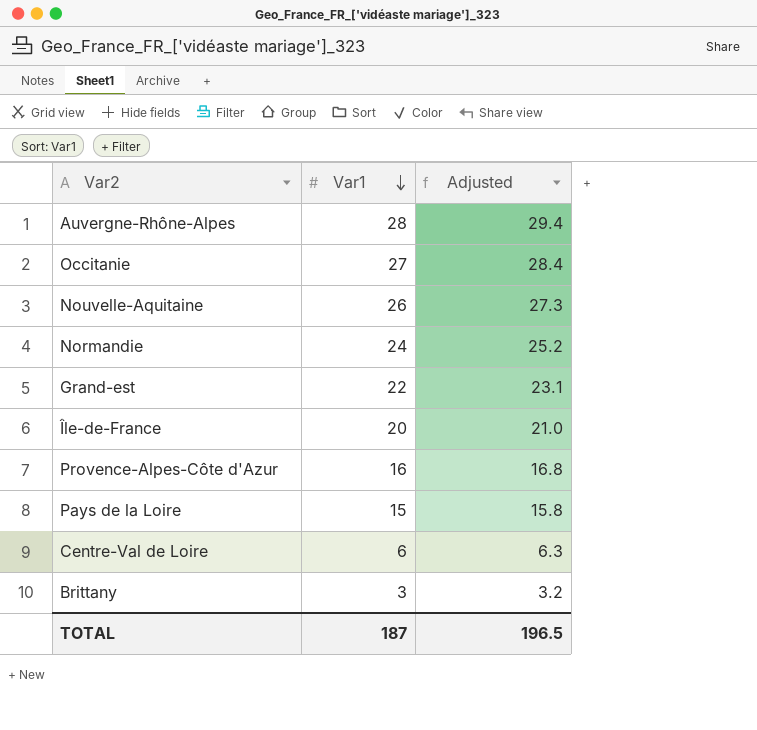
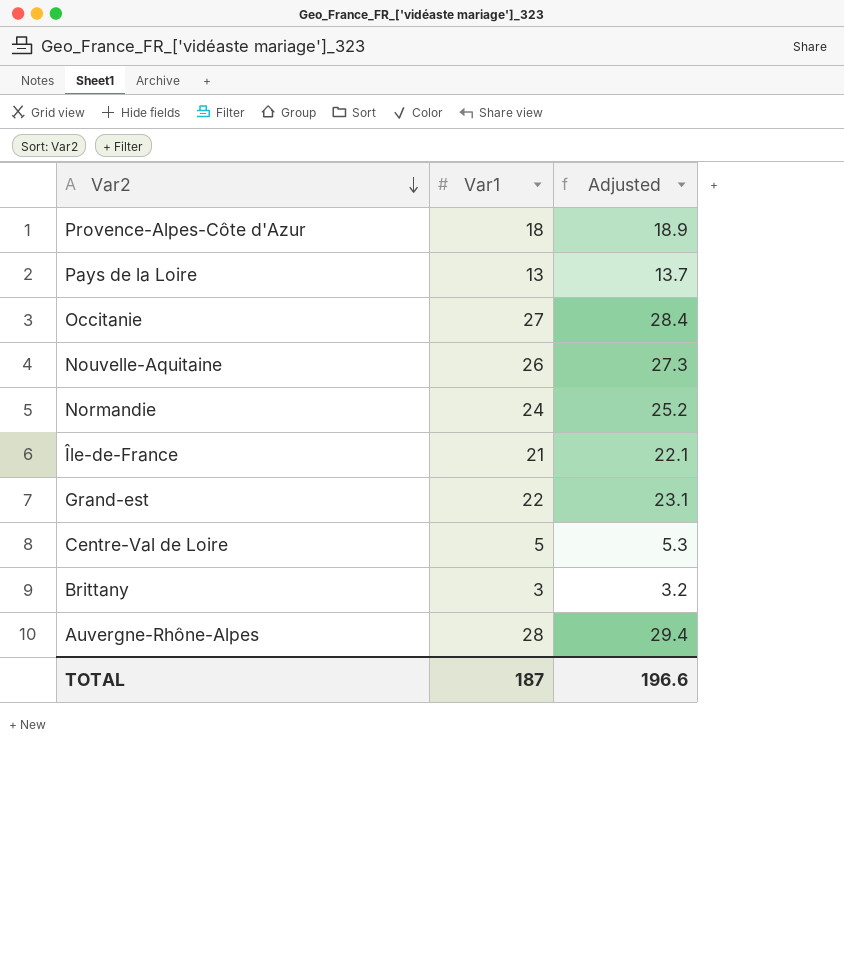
row order: Var1 descending -> Var2 descending
Provence-Alpes-Côte d'Azur | Var1: 16 -> 18
Provence-Alpes-Côte d'Azur | Adjusted: 16.8 -> 18.9
Pays de la Loire | Var1: 15 -> 13
Pays de la Loire | Adjusted: 15.8 -> 13.7
Île-de-France | Var1: 20 -> 21
Île-de-France | Adjusted: 21.0 -> 22.1
Centre-Val de Loire | Var1: 6 -> 5
Centre-Val de Loire | Adjusted: 6.3 -> 5.3
TOTAL | Adjusted: 196.5 -> 196.6

